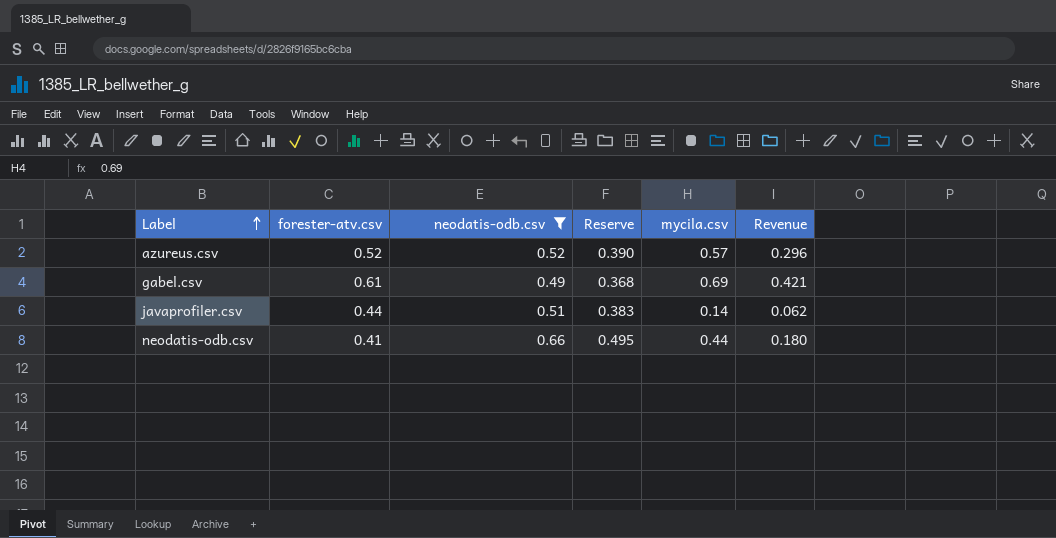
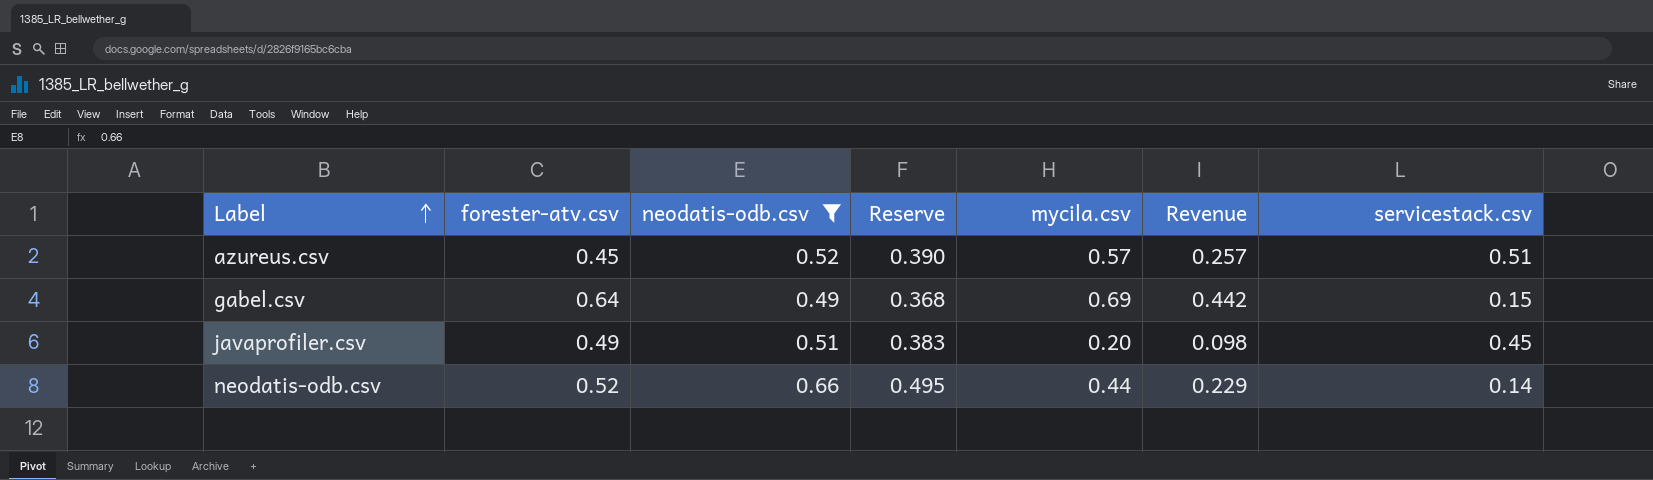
column servicestack.csv | position: none -> 7
azureus.csv | forester-atv.csv: 0.52 -> 0.45
azureus.csv | Revenue: 0.296 -> 0.257
gabel.csv | forester-atv.csv: 0.61 -> 0.64
gabel.csv | Revenue: 0.421 -> 0.442
javaprofiler.csv | forester-atv.csv: 0.44 -> 0.49
javaprofiler.csv | mycila.csv: 0.14 -> 0.20
javaprofiler.csv | Revenue: 0.062 -> 0.098
neodatis-odb.csv | forester-atv.csv: 0.41 -> 0.52
neodatis-odb.csv | Revenue: 0.180 -> 0.229

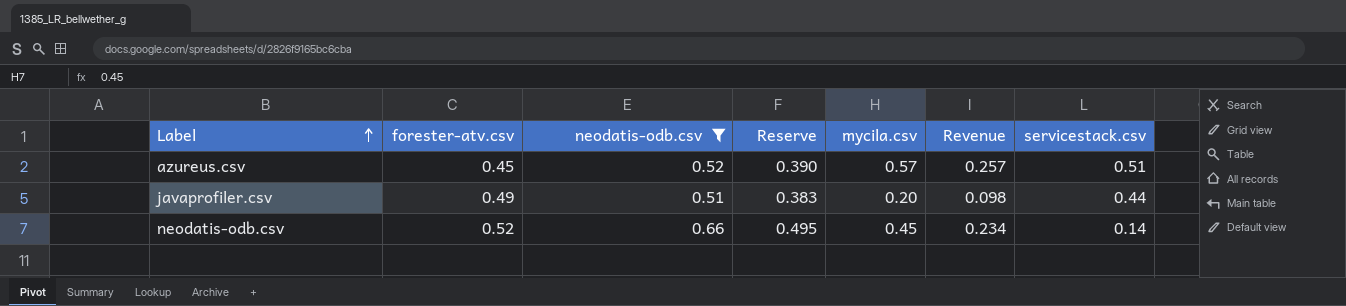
row gabel.csv: 0.64 | 0.49 | 0.368 | 0.69 | 0.442 | 0.15 -> none
javaprofiler.csv | servicestack.csv: 0.45 -> 0.44
neodatis-odb.csv | mycila.csv: 0.44 -> 0.45
neodatis-odb.csv | Revenue: 0.229 -> 0.234

